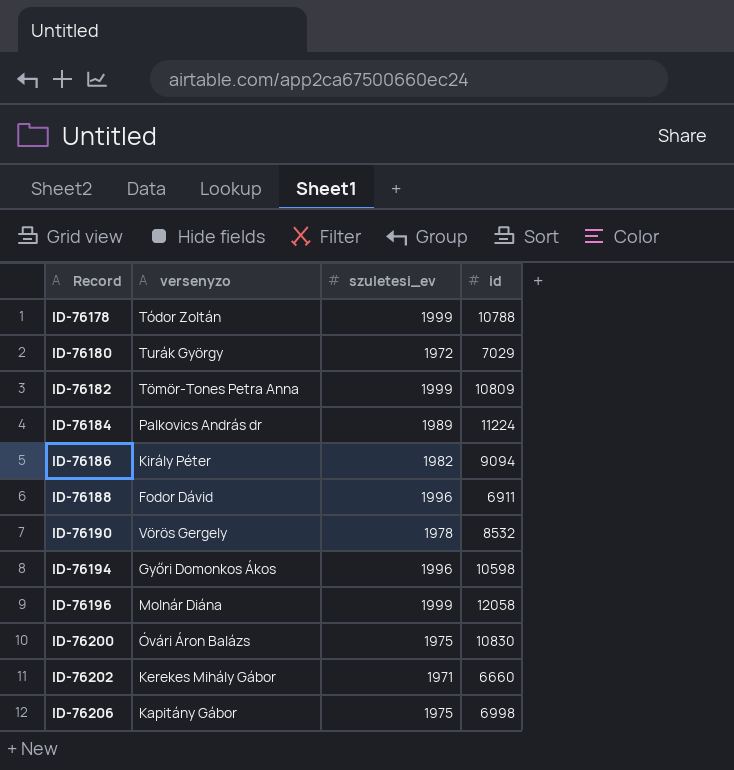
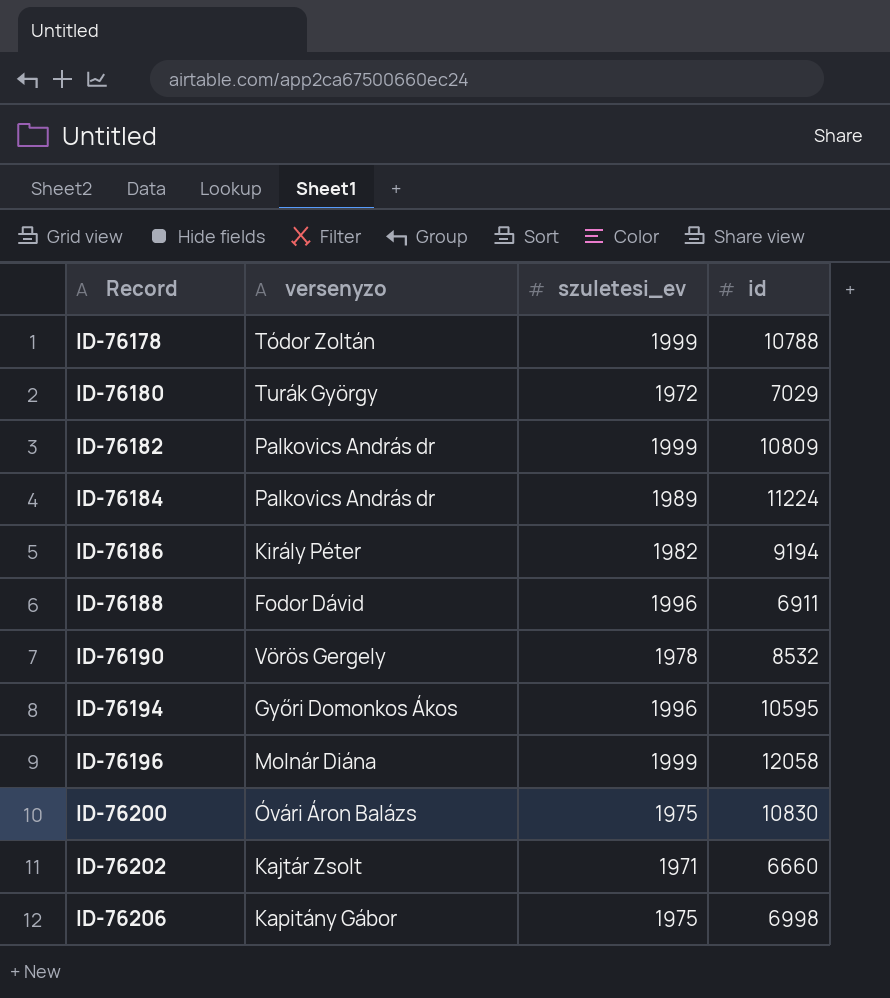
ID-76182 | versenyzo: Tömör-Tones Petra Anna -> Palkovics András dr
ID-76186 | id: 9094 -> 9194
ID-76194 | id: 10598 -> 10595
ID-76202 | versenyzo: Kerekes Mihály Gábor -> Kajtár Zsolt

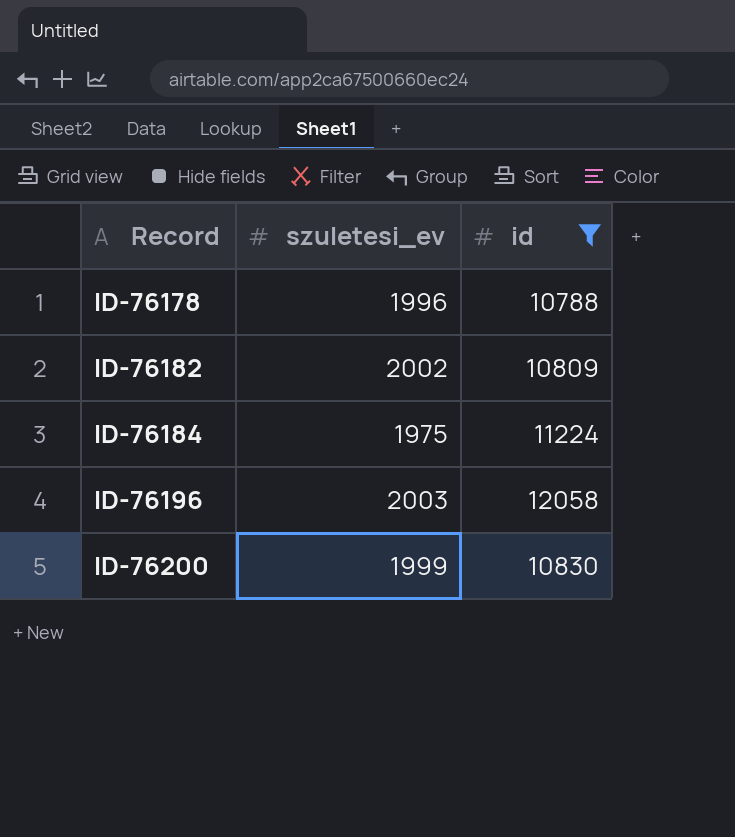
filter: none -> id >= 10788
column versenyzo | position: 2 -> none
ID-76178 | szuletesi_ev: 1999 -> 1996
ID-76182 | szuletesi_ev: 1999 -> 2002
ID-76184 | szuletesi_ev: 1989 -> 1975
ID-76196 | szuletesi_ev: 1999 -> 2003
ID-76200 | szuletesi_ev: 1975 -> 1999

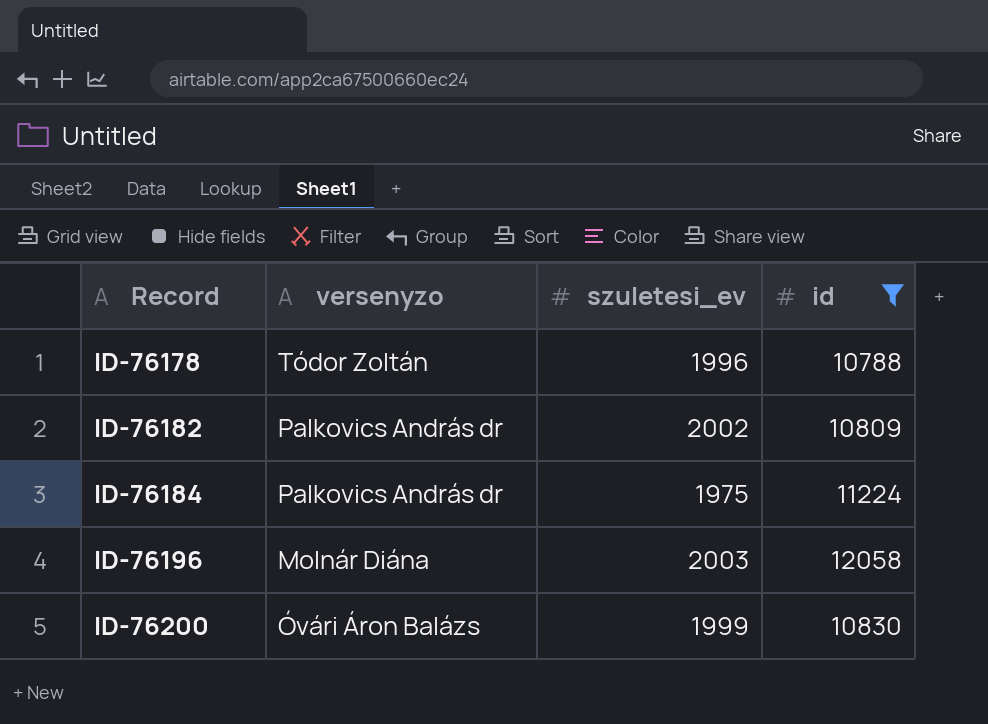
column versenyzo | position: none -> 2

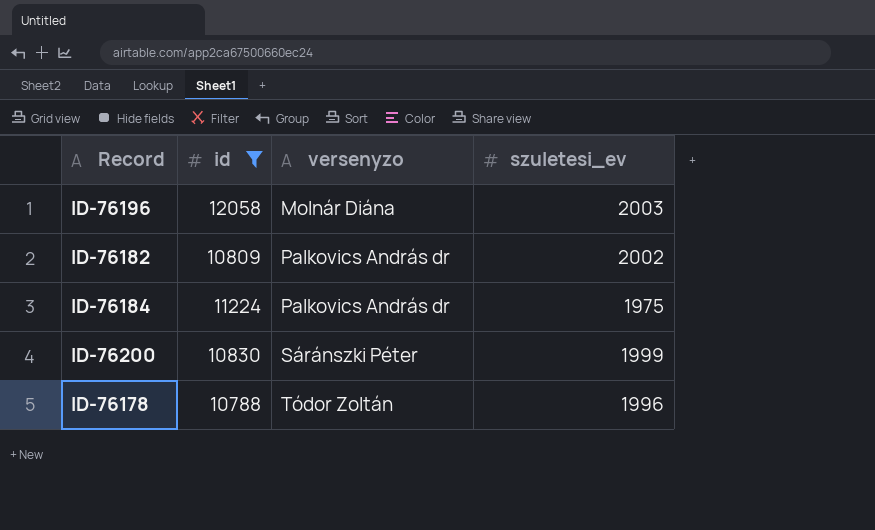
row order: Record ascending -> versenyzo ascending
column id | position: 4 -> 2
ID-76200 | versenyzo: Óvári Áron Balázs -> Sáránszki Péter

